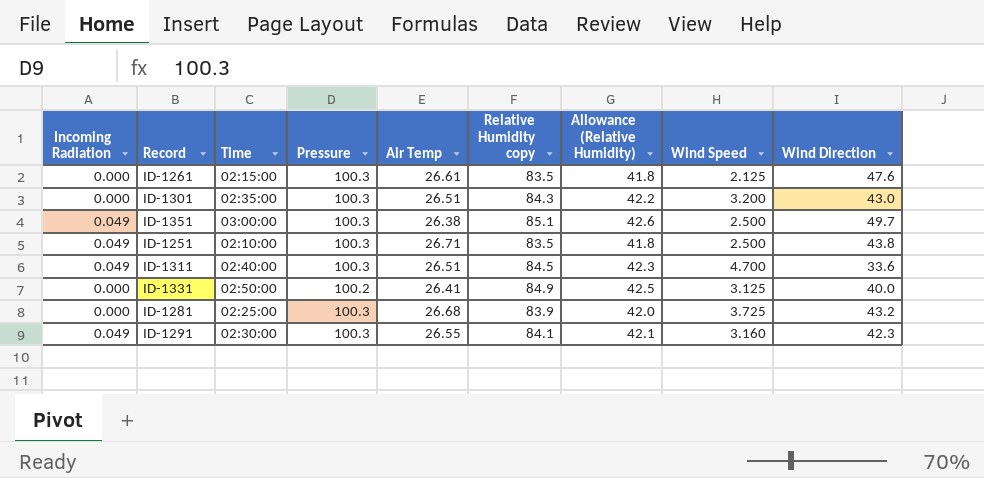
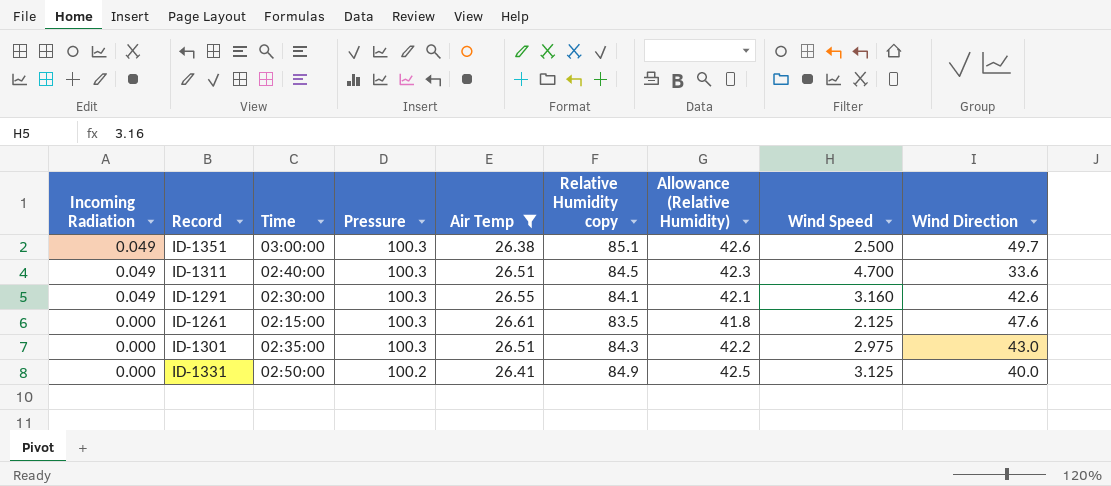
filter: none -> Air Temp <= 26.61
row order: none -> Incoming Radiation descending
ID-1291 | Wind Direction: 42.3 -> 42.6
ID-1301 | Wind Speed: 3.200 -> 2.975

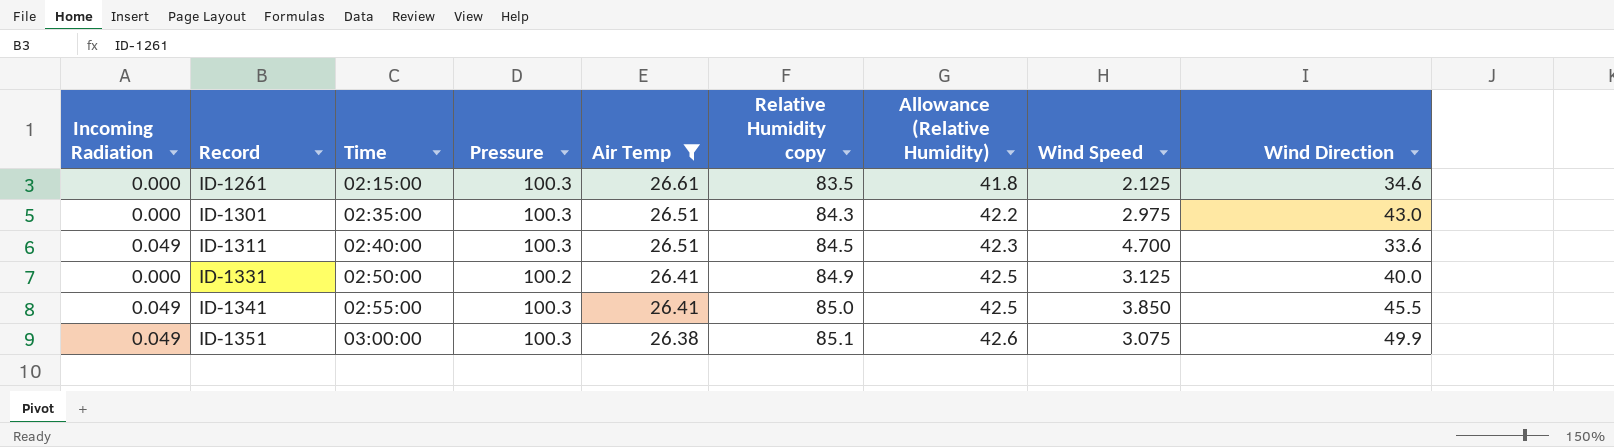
row order: Incoming Radiation descending -> Record ascending
row ID-1291: 0.049 | 02:30:00 | 100.3 | 26.55 | 84.1 | 42.1 | 3.160 | 42.6 -> none
ID-1261 | Wind Direction: 47.6 -> 34.6
row ID-1341: none -> 0.049 | 02:55:00 | 100.3 | 26.41 | 85.0 | 42.5 | 3.850 | 45.5
ID-1351 | Wind Speed: 2.500 -> 3.075
ID-1351 | Wind Direction: 49.7 -> 49.9

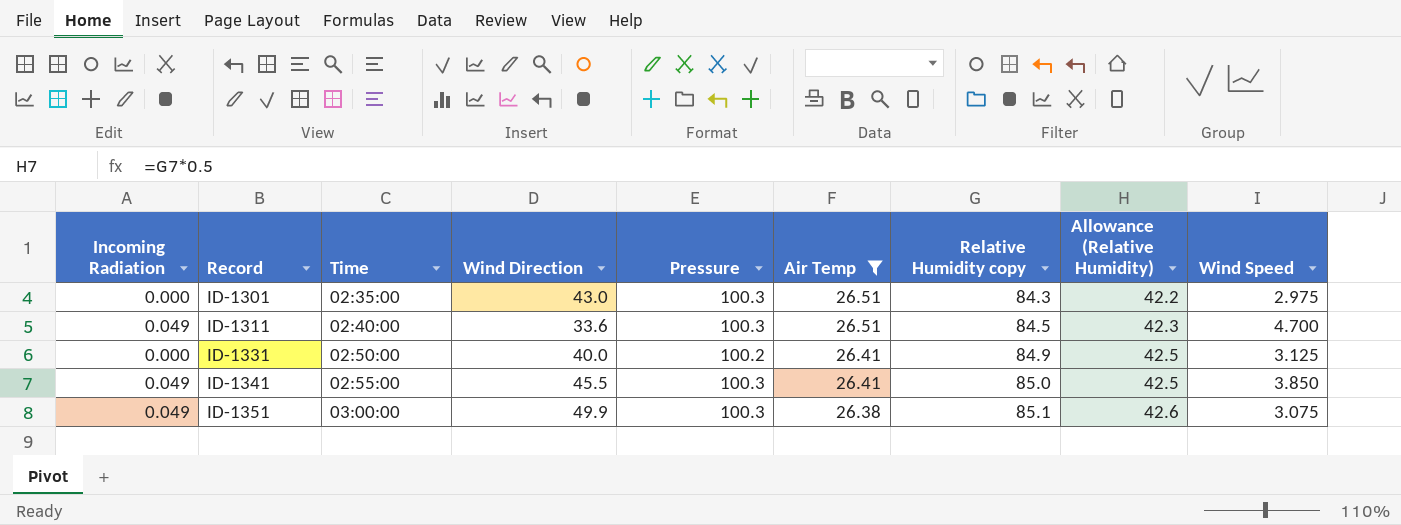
column Wind Direction | position: 9 -> 4
row ID-1261: 0.000 | 02:15:00 | 100.3 | 26.61 | 83.5 | 41.8 | 2.125 | 34.6 -> none

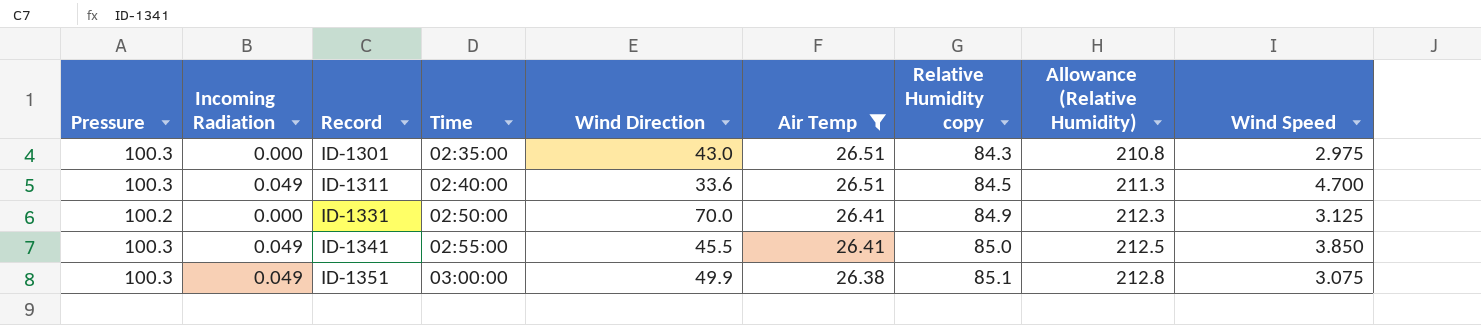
column Pressure | position: 5 -> 1
column Allowance (Relative Humidity) | formula: [Relative Humidity copy] * 0.5 -> [Relative Humidity copy] * 2.5
ID-1331 | Wind Direction: 40.0 -> 70.0

